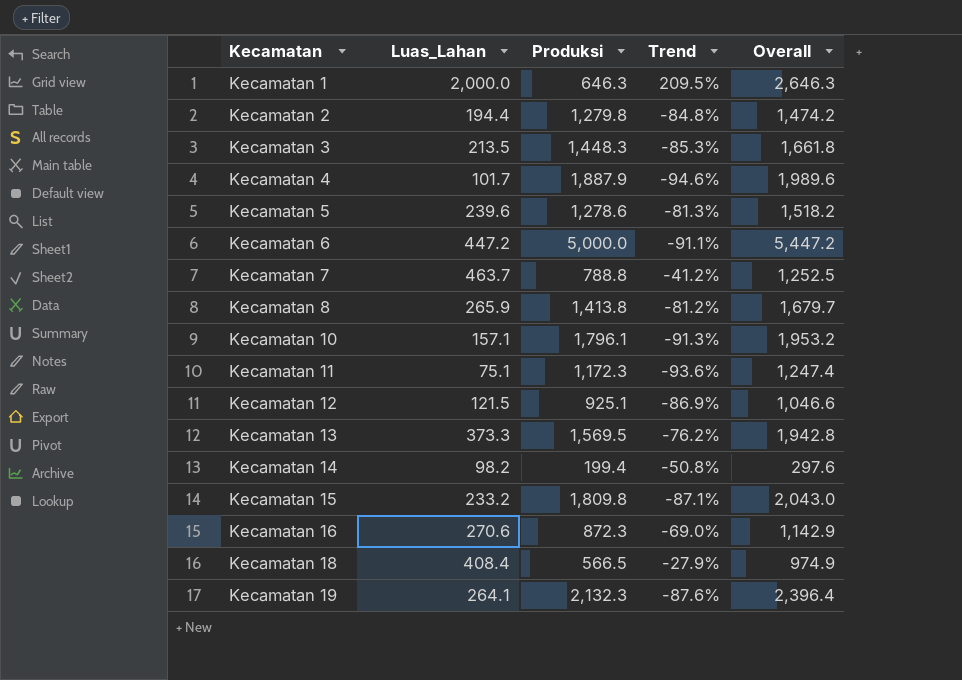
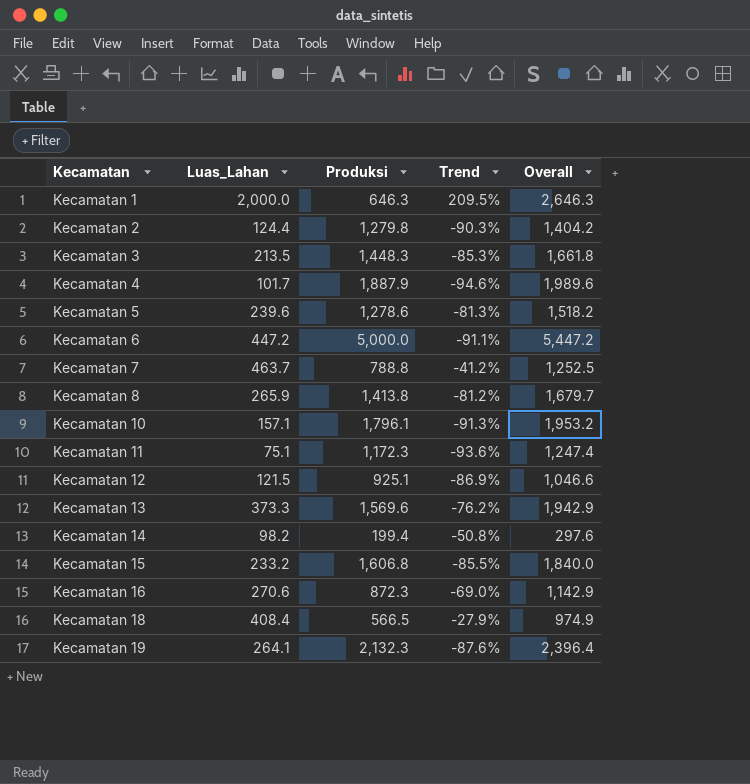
Kecamatan 2 | Luas_Lahan: 194.4 -> 124.4
Kecamatan 2 | Trend: -84.8% -> -90.3%
Kecamatan 2 | Overall: 1,474.2 -> 1,404.2
Kecamatan 13 | Produksi: 1,569.5 -> 1,569.6
Kecamatan 13 | Overall: 1,942.8 -> 1,942.9
Kecamatan 15 | Produksi: 1,809.8 -> 1,606.8
Kecamatan 15 | Trend: -87.1% -> -85.5%
Kecamatan 15 | Overall: 2,043.0 -> 1,840.0

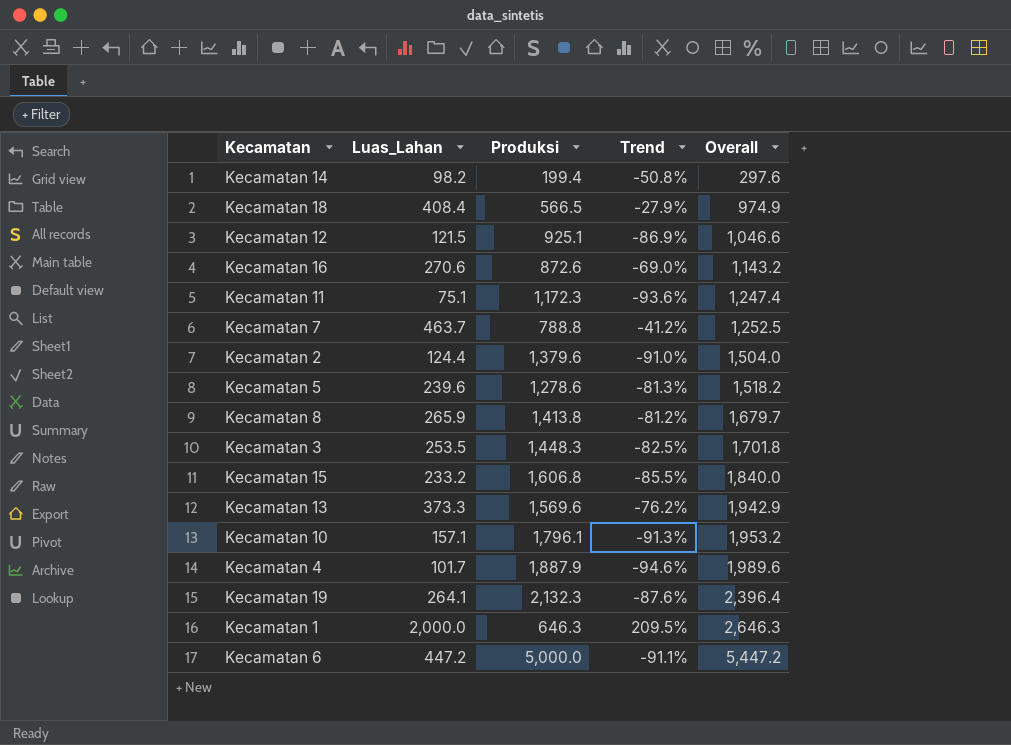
row order: Kecamatan ascending -> Overall ascending
Kecamatan 16 | Produksi: 872.3 -> 872.6
Kecamatan 16 | Overall: 1,142.9 -> 1,143.2
Kecamatan 2 | Produksi: 1,279.8 -> 1,379.6
Kecamatan 2 | Trend: -90.3% -> -91.0%
Kecamatan 2 | Overall: 1,404.2 -> 1,504.0
Kecamatan 3 | Luas_Lahan: 213.5 -> 253.5
Kecamatan 3 | Trend: -85.3% -> -82.5%
Kecamatan 3 | Overall: 1,661.8 -> 1,701.8

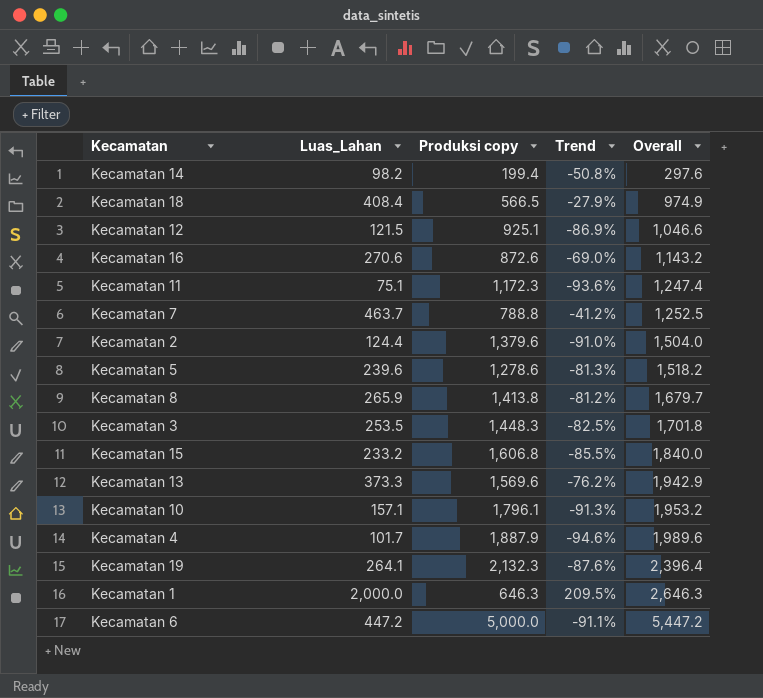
column name: Produksi -> Produksi copy

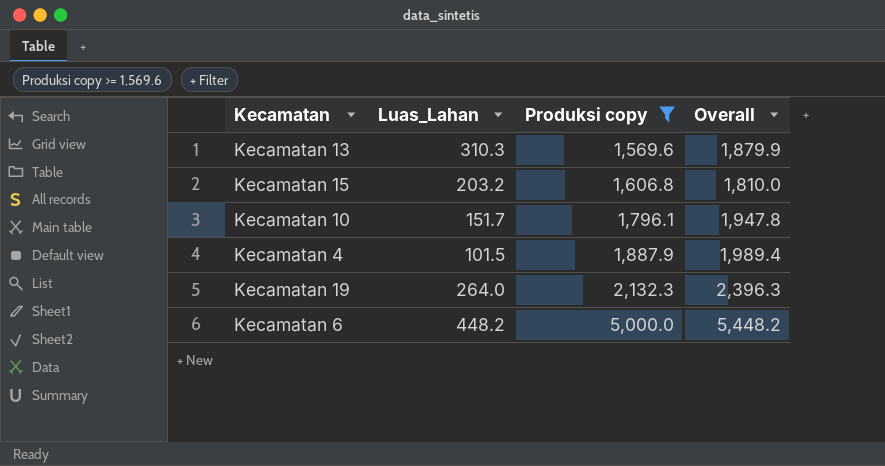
filter: none -> Produksi copy >= 1,569.6
row order: Overall ascending -> Produksi copy ascending
column Trend | formula: ([Luas_Lahan] - [Produksi copy]) / [Produksi copy] -> none
Kecamatan 13 | Luas_Lahan: 373.3 -> 310.3
Kecamatan 13 | Overall: 1,942.9 -> 1,879.9
Kecamatan 15 | Luas_Lahan: 233.2 -> 203.2
Kecamatan 15 | Overall: 1,840.0 -> 1,810.0
Kecamatan 10 | Luas_Lahan: 157.1 -> 151.7
Kecamatan 10 | Overall: 1,953.2 -> 1,947.8
Kecamatan 4 | Luas_Lahan: 101.7 -> 101.5
Kecamatan 4 | Overall: 1,989.6 -> 1,989.4
Kecamatan 19 | Luas_Lahan: 264.1 -> 264.0
Kecamatan 19 | Overall: 2,396.4 -> 2,396.3
Kecamatan 6 | Luas_Lahan: 447.2 -> 448.2
Kecamatan 6 | Overall: 5,447.2 -> 5,448.2

